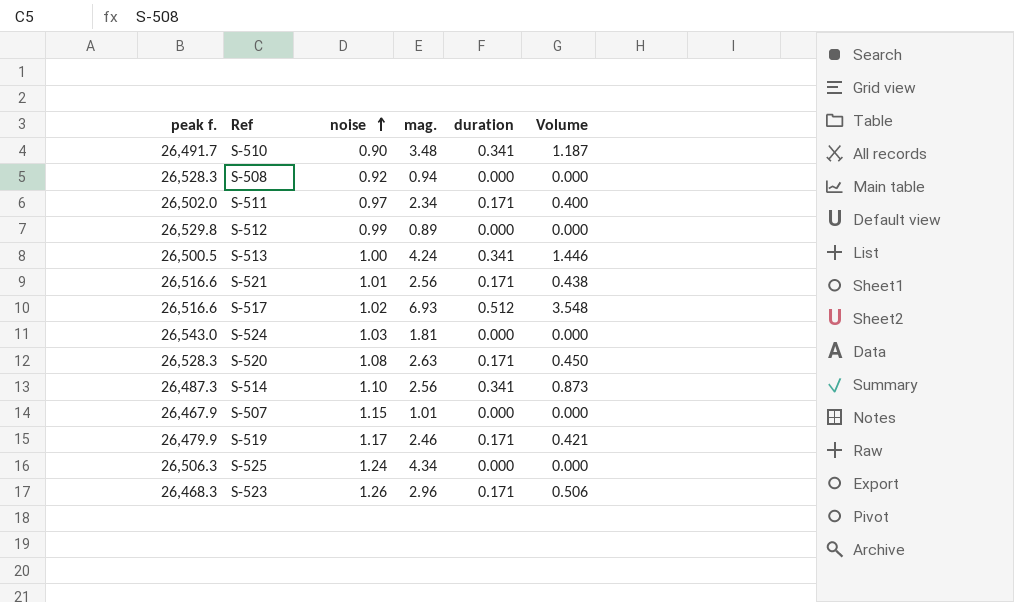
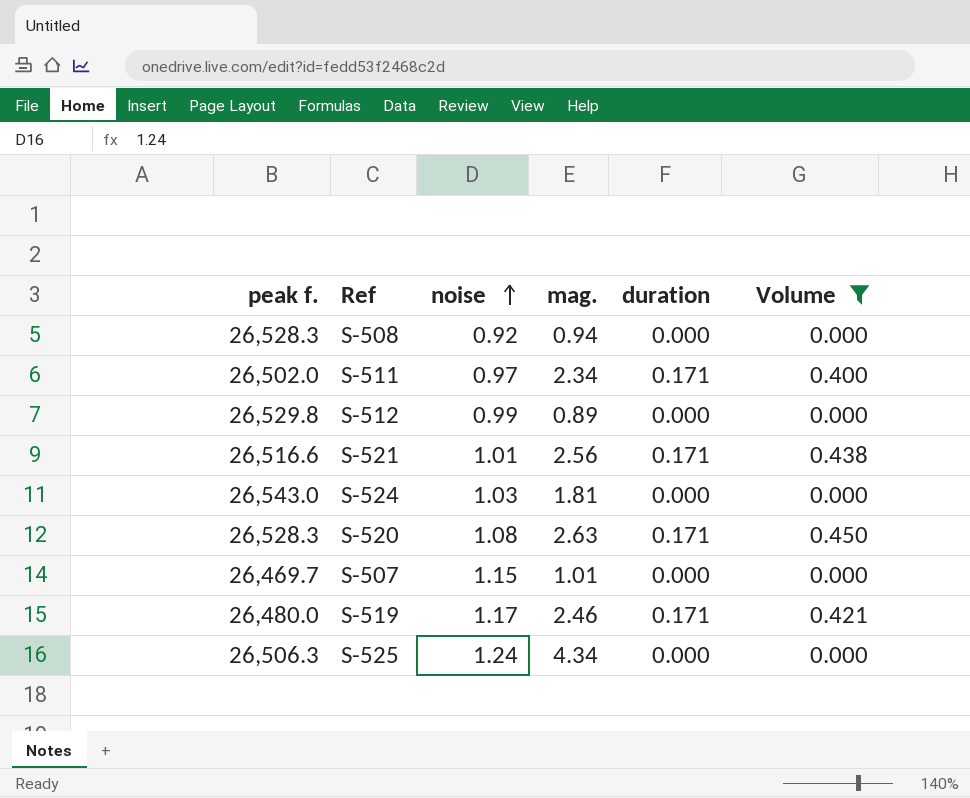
filter: none -> Volume <= 0.450
S-507 | peak f.: 26,467.9 -> 26,469.7
S-519 | peak f.: 26,479.9 -> 26,480.0

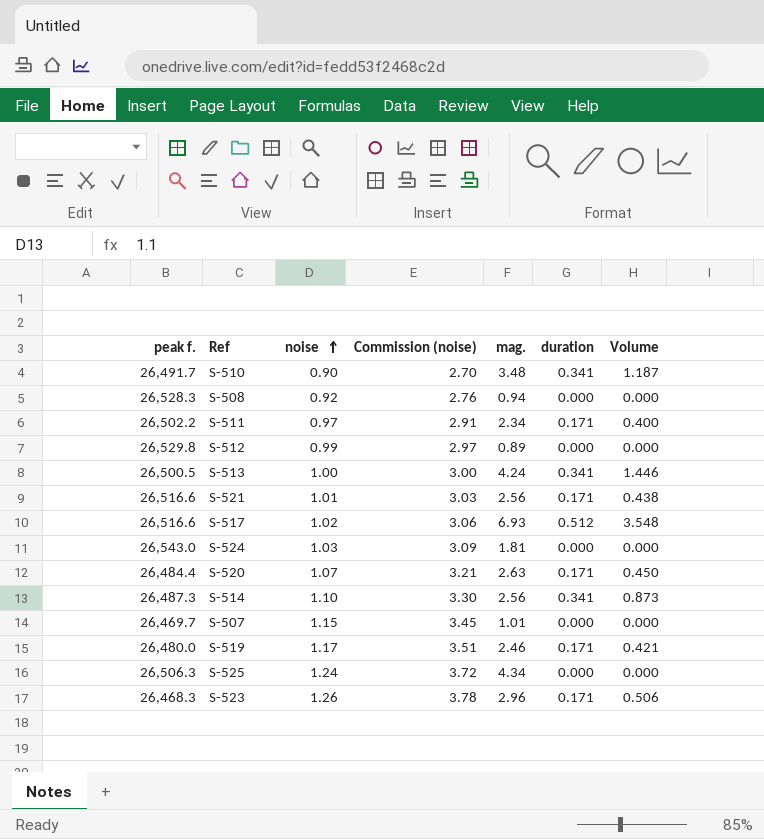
filter: Volume <= 0.450 -> none
column Commission (noise) | formula: none -> [noise] * 3
S-511 | peak f.: 26,502.0 -> 26,502.2
S-520 | peak f.: 26,528.3 -> 26,484.4
S-520 | noise: 1.08 -> 1.07

